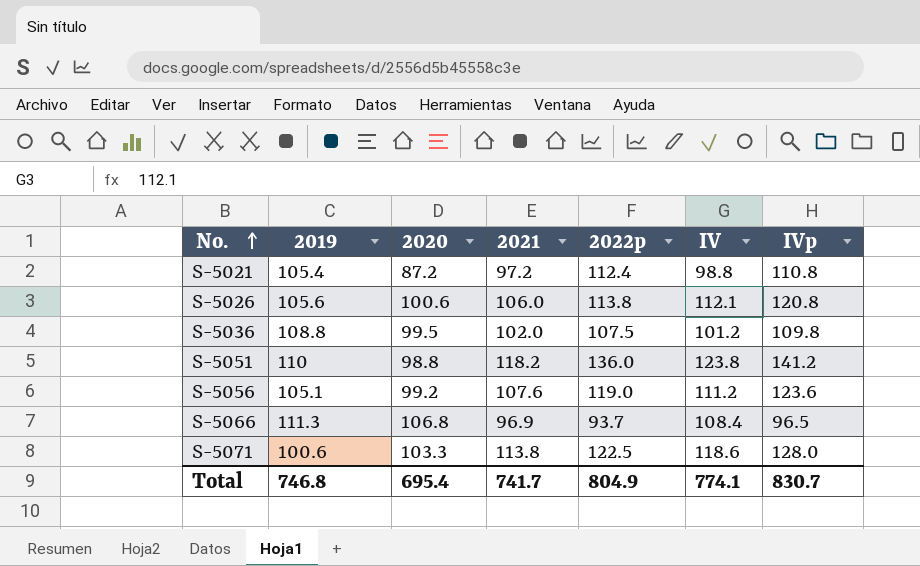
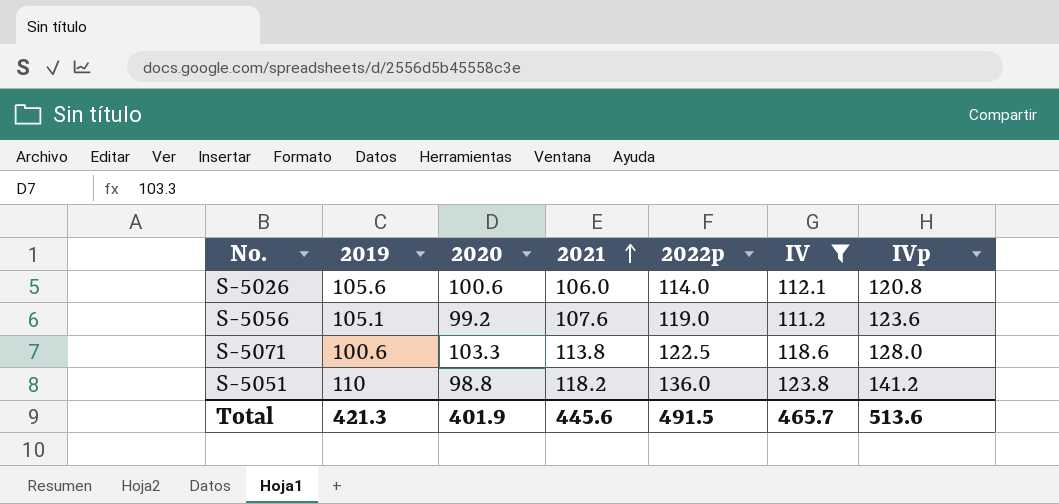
filter: none -> IV >= 111.2
row order: No. ascending -> 2021 ascending
S-5026 | 2022p: 113.8 -> 114.0
Total | 2019: 746.8 -> 421.3
Total | 2020: 695.4 -> 401.9
Total | 2021: 741.7 -> 445.6
Total | 2022p: 804.9 -> 491.5
Total | IV: 774.1 -> 465.7
Total | IVp: 830.7 -> 513.6

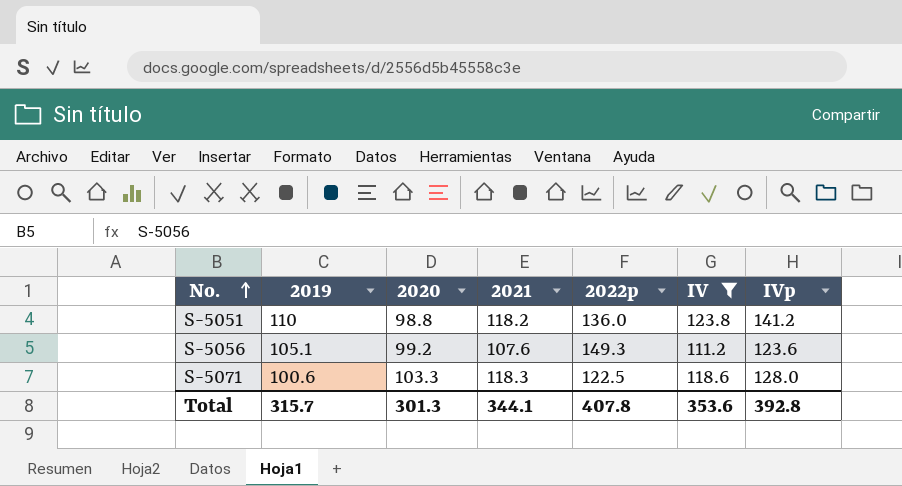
row order: 2021 ascending -> No. ascending
row S-5026: 105.6 | 100.6 | 106.0 | 114.0 | 112.1 | 120.8 -> none
S-5056 | 2022p: 119.0 -> 149.3
S-5071 | 2021: 113.8 -> 118.3
Total | 2019: 421.3 -> 315.7
Total | 2020: 401.9 -> 301.3
Total | 2021: 445.6 -> 344.1
Total | 2022p: 491.5 -> 407.8
Total | IV: 465.7 -> 353.6
Total | IVp: 513.6 -> 392.8

